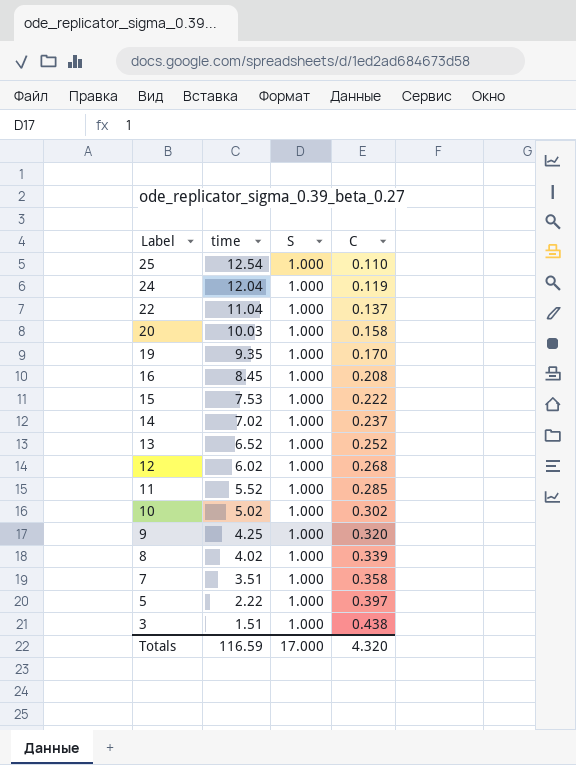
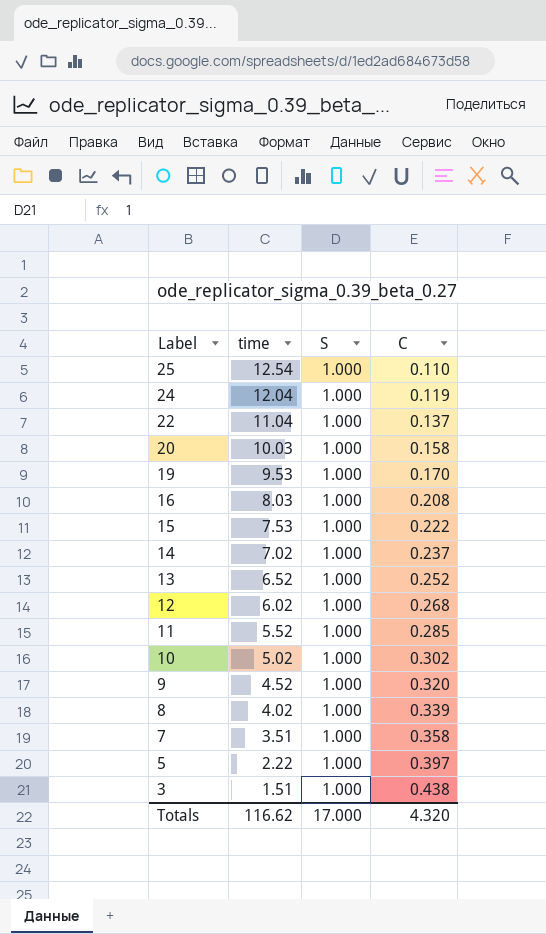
19 | time: 9.35 -> 9.53
16 | time: 8.45 -> 8.03
9 | time: 4.25 -> 4.52
Totals | time: 116.59 -> 116.62

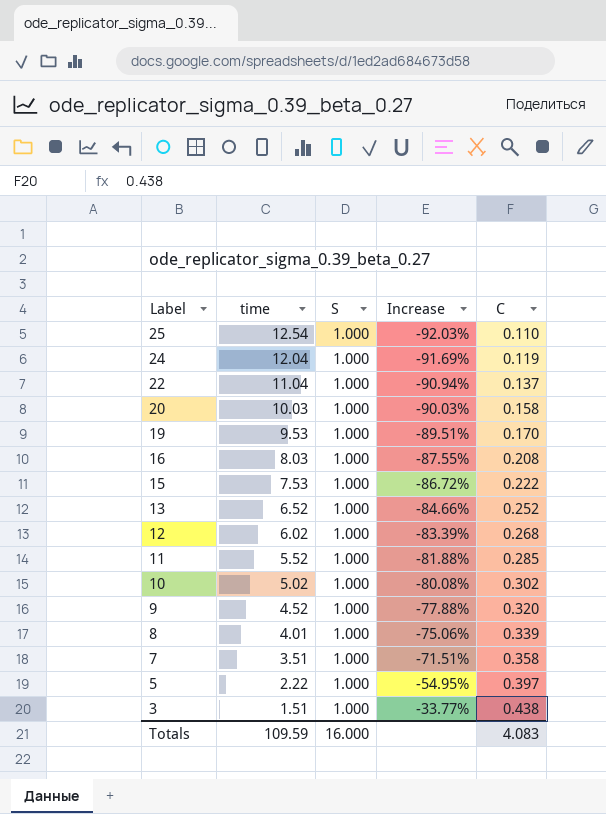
column Increase | formula: none -> ([S] - [time]) / [time]
row 14: 7.02 | 1.000 | 0.237 -> none
8 | time: 4.02 -> 4.01
Totals | time: 116.62 -> 109.59
Totals | S: 17.000 -> 16.000
Totals | C: 4.320 -> 4.083

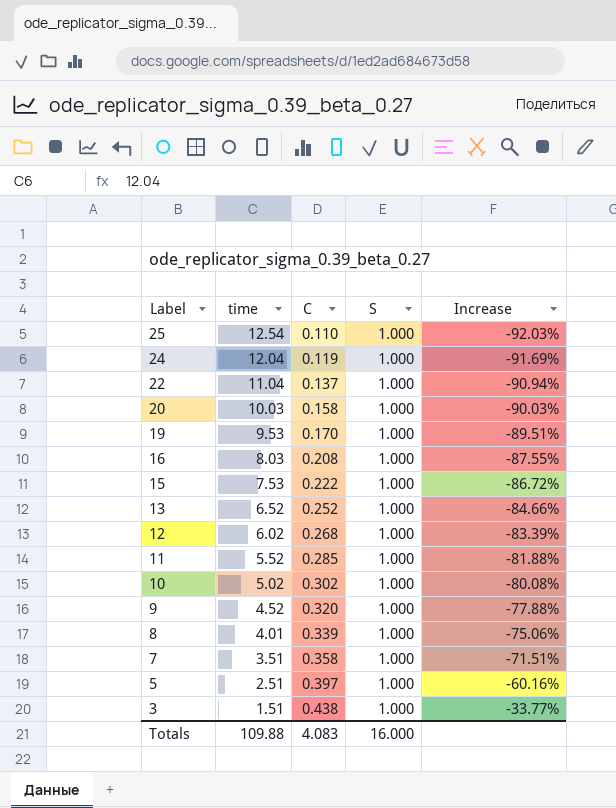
column C | position: 5 -> 3
5 | time: 2.22 -> 2.51
5 | Increase: -54.95% -> -60.16%
Totals | time: 109.59 -> 109.88

